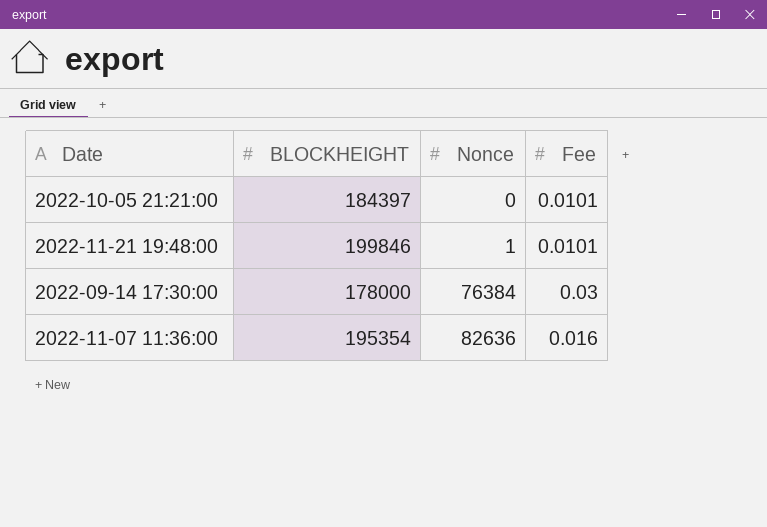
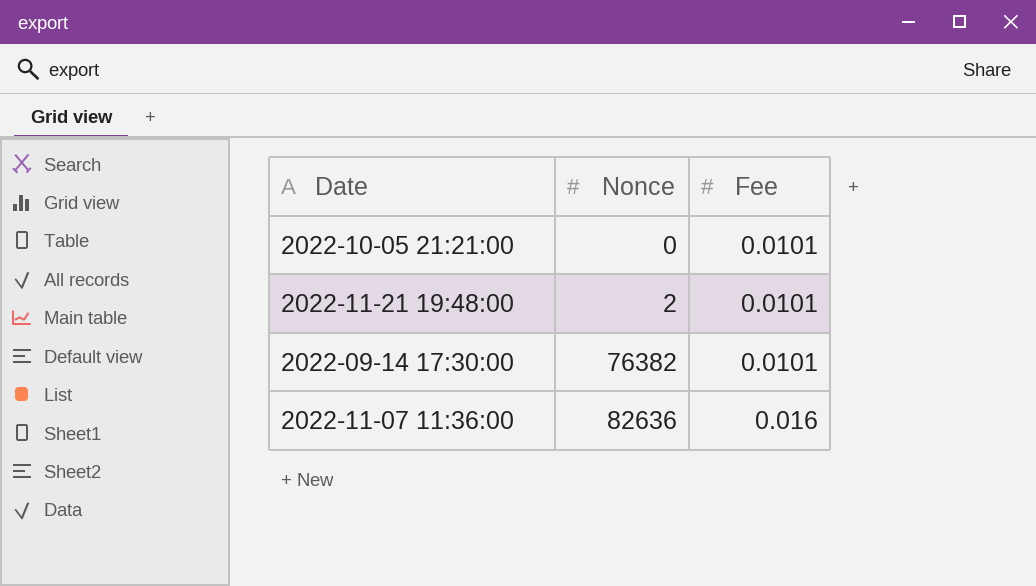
column BLOCKHEIGHT | position: 2 -> none
2022-11-21 19:48:00 | Nonce: 1 -> 2
2022-09-14 17:30:00 | Nonce: 76384 -> 76382
2022-09-14 17:30:00 | Fee: 0.03 -> 0.0101

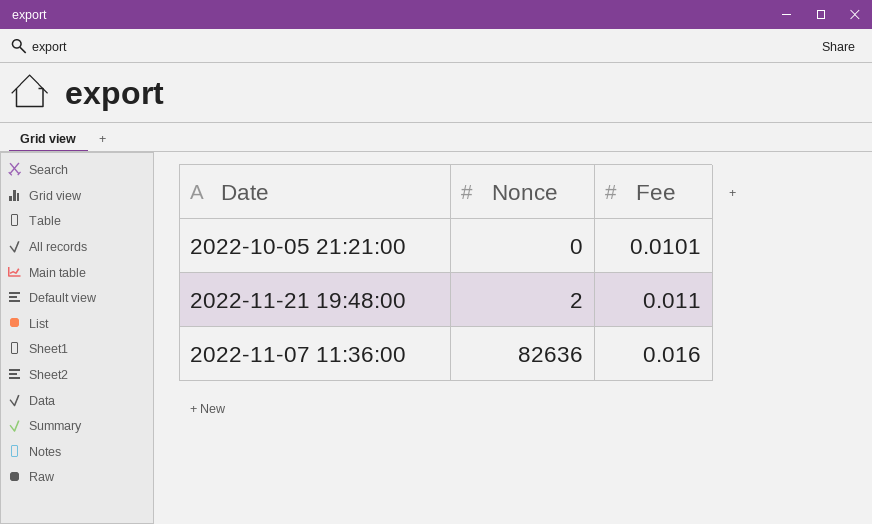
row 2022-09-14 17:30:00: 76382 | 0.0101 -> none
2022-11-21 19:48:00 | Fee: 0.0101 -> 0.011

